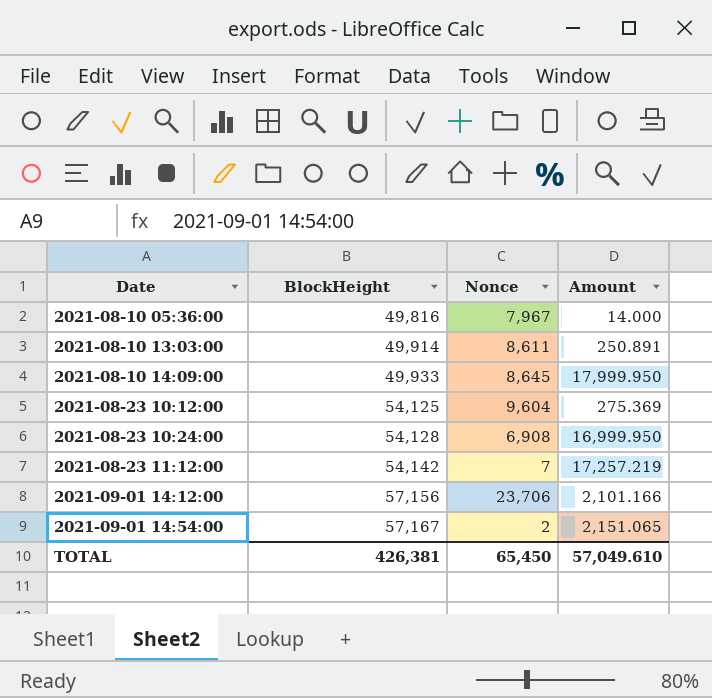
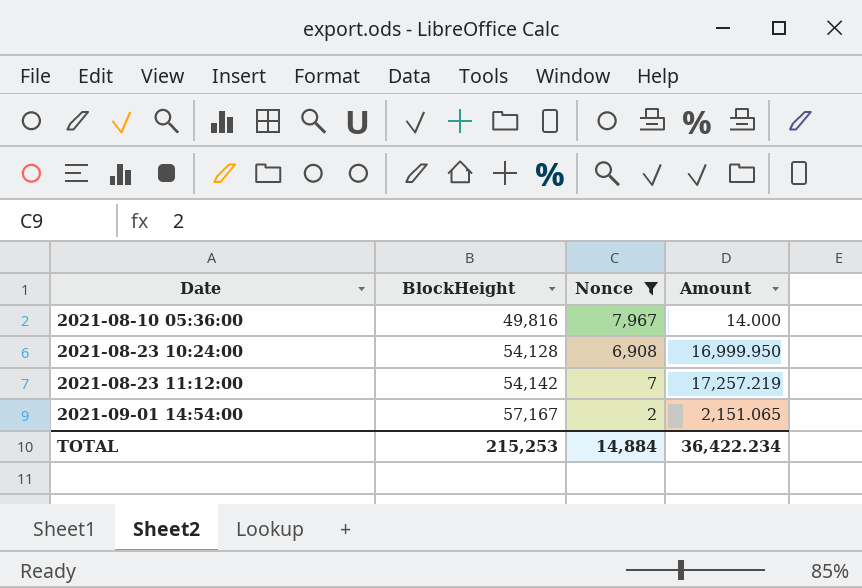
filter: none -> Nonce <= 7,967
TOTAL | BlockHeight: 426,381 -> 215,253
TOTAL | Nonce: 65,450 -> 14,884
TOTAL | Amount: 57,049.610 -> 36,422.234

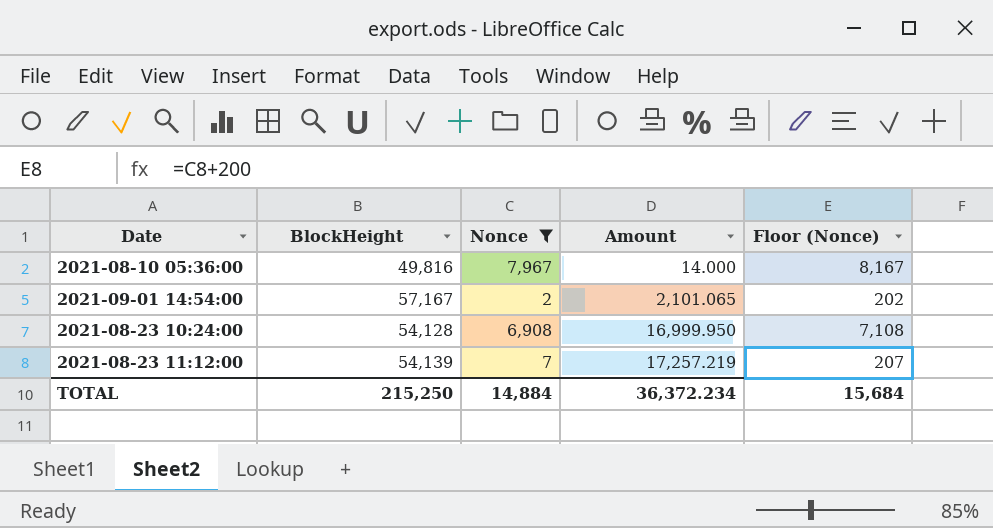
row order: Date ascending -> Amount ascending
column Floor (Nonce) | formula: none -> [Nonce] + 200
2021-09-01 14:54:00 | Amount: 2,151.065 -> 2,101.065
2021-08-23 11:12:00 | BlockHeight: 54,142 -> 54,139
TOTAL | BlockHeight: 215,253 -> 215,250
TOTAL | Amount: 36,422.234 -> 36,372.234

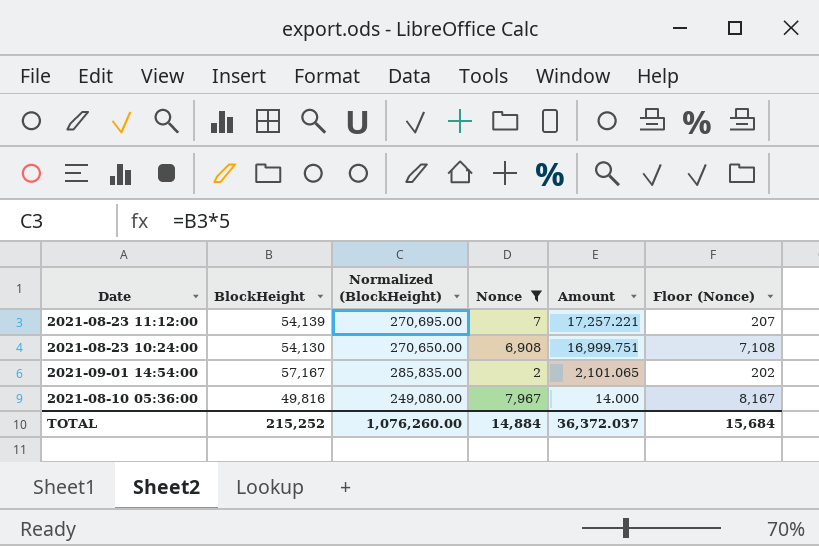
row order: Amount ascending -> Amount descending
column Normalized (BlockHeight) | formula: none -> [BlockHeight] * 5
2021-08-23 11:12:00 | Amount: 17,257.219 -> 17,257.221
2021-08-23 10:24:00 | BlockHeight: 54,128 -> 54,130
2021-08-23 10:24:00 | Amount: 16,999.950 -> 16,999.751
TOTAL | BlockHeight: 215,250 -> 215,252
TOTAL | Amount: 36,372.234 -> 36,372.037

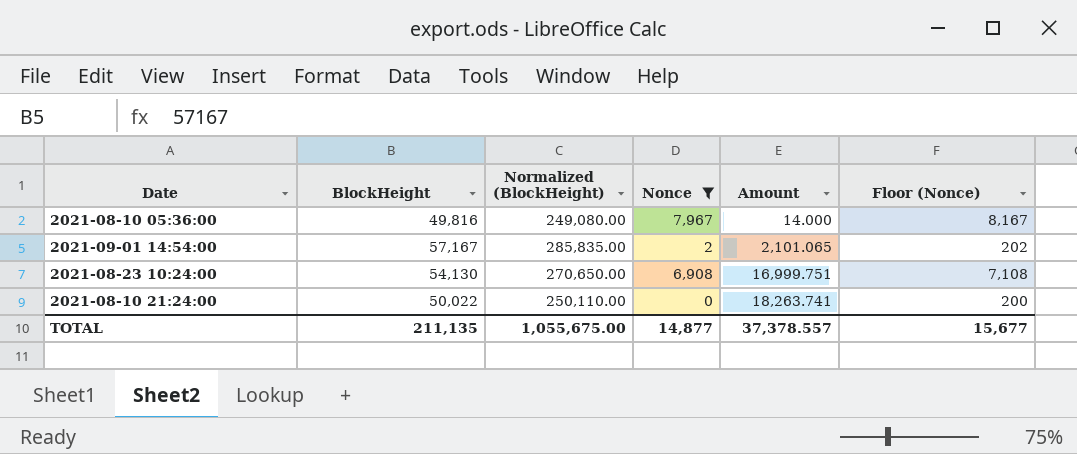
row order: Amount descending -> Amount ascending
row 2021-08-23 11:12:00: 54,139 | 270,695.00 | 7 | 17,257.221 | 207 -> none
row 2021-08-10 21:24:00: none -> 50,022 | 250,110.00 | 0 | 18,263.741 | 200
TOTAL | BlockHeight: 215,252 -> 211,135
TOTAL | Normalized (BlockHeight): 1,076,260.00 -> 1,055,675.00
TOTAL | Nonce: 14,884 -> 14,877
TOTAL | Amount: 36,372.037 -> 37,378.557
TOTAL | Floor (Nonce): 15,684 -> 15,677

